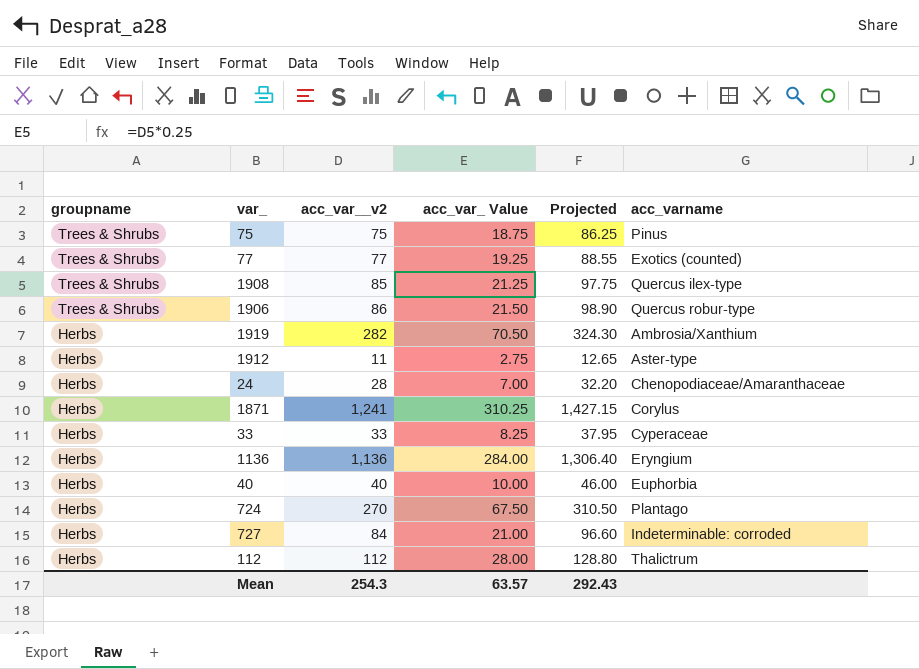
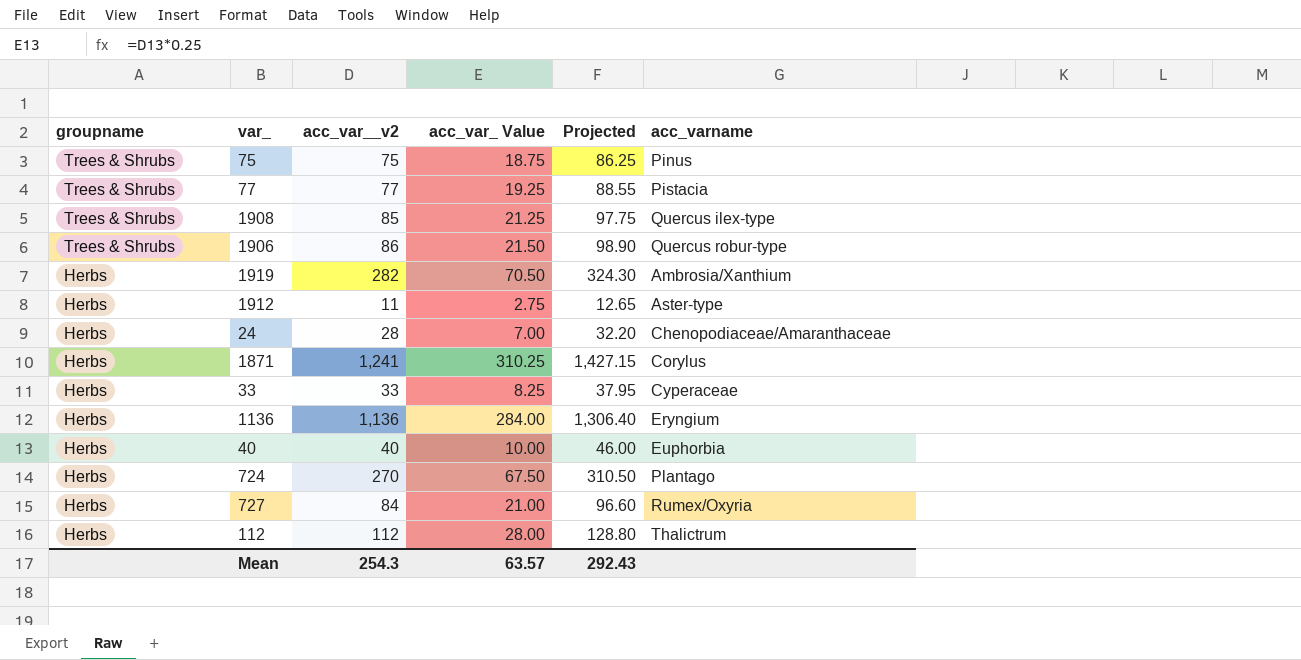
77 | acc_varname: Exotics (counted) -> Pistacia
727 | acc_varname: Indeterminable: corroded -> Rumex/Oxyria

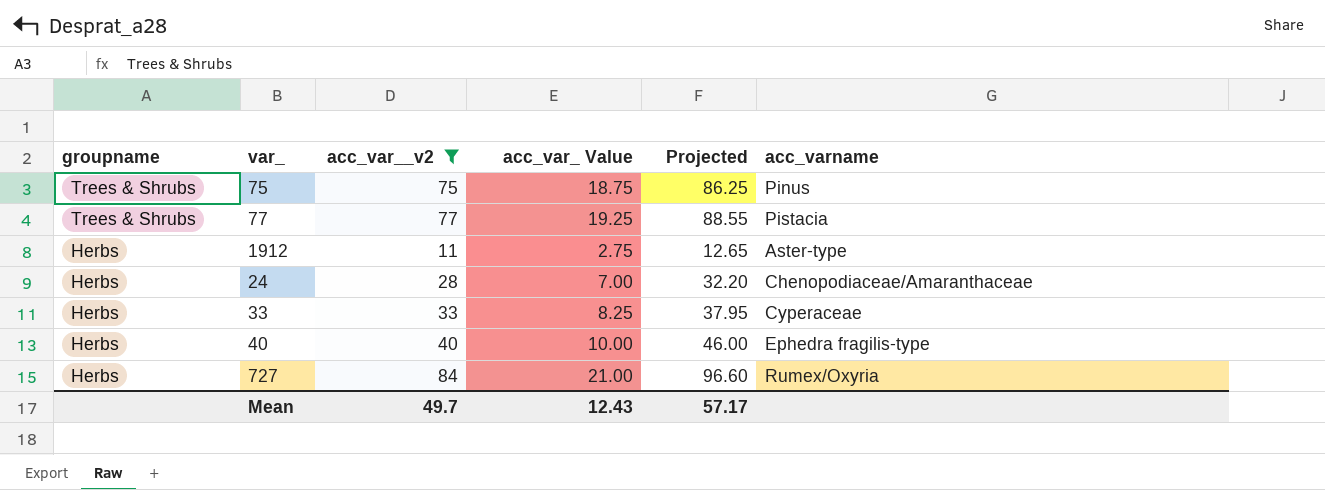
filter: none -> acc_var__v2 <= 84
40 | acc_varname: Euphorbia -> Ephedra fragilis-type
Mean | acc_var__v2: 254.3 -> 49.7
Mean | acc_var_ Value: 63.57 -> 12.43
Mean | Projected: 292.43 -> 57.17

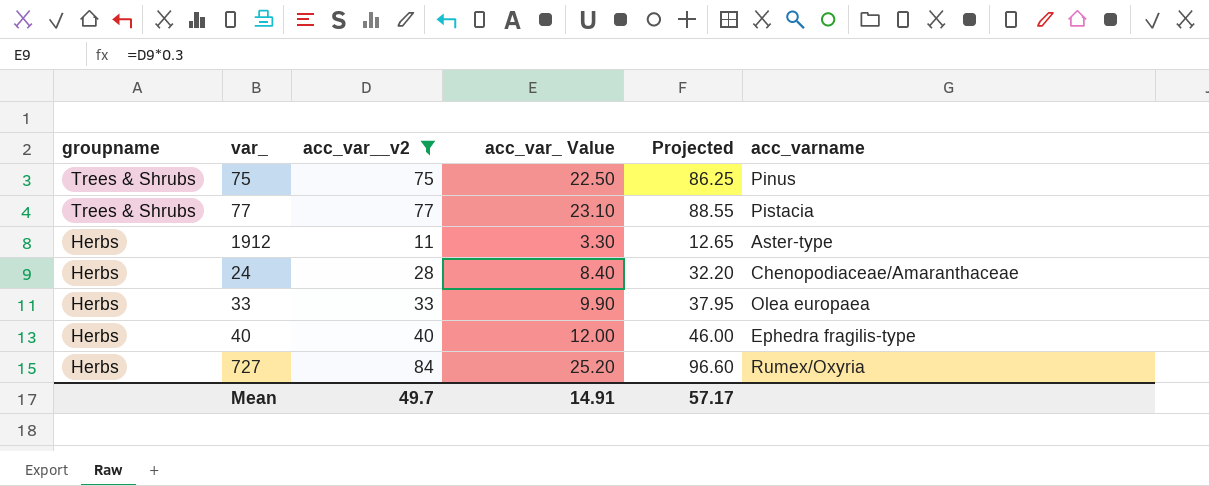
column acc_var_ Value | formula: [acc_var__v2] * 0.25 -> [acc_var__v2] * 0.3
33 | acc_varname: Cyperaceae -> Olea europaea
Mean | acc_var_ Value: 12.43 -> 14.91

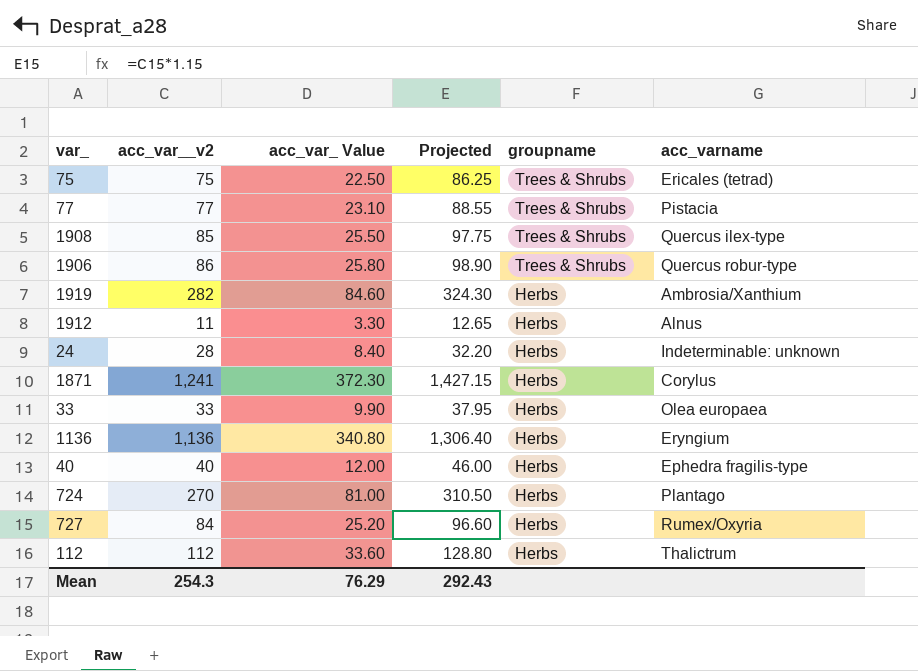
filter: acc_var__v2 <= 84 -> none
column groupname | position: 1 -> 5
75 | acc_varname: Pinus -> Ericales (tetrad)
1912 | acc_varname: Aster-type -> Alnus
24 | acc_varname: Chenopodiaceae/Amaranthaceae -> Indeterminable: unknown
Mean | acc_var__v2: 49.7 -> 254.3
Mean | acc_var_ Value: 14.91 -> 76.29
Mean | Projected: 57.17 -> 292.43

